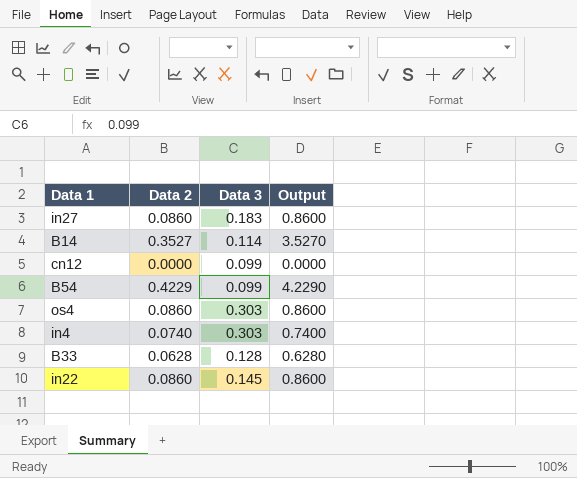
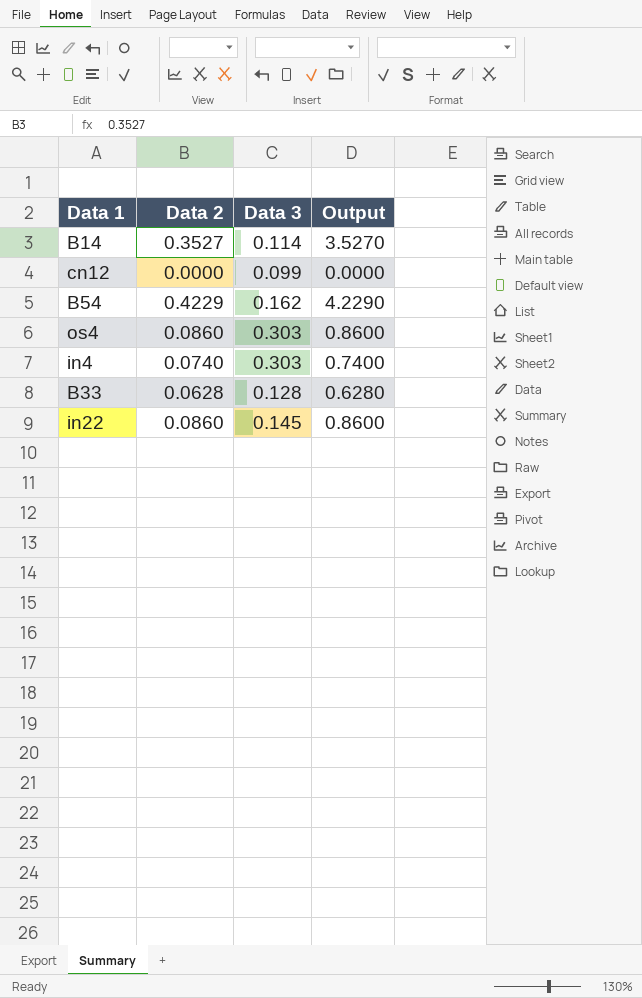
row in27: 0.0860 | 0.183 | 0.8600 -> none
B54 | Data 3: 0.099 -> 0.162

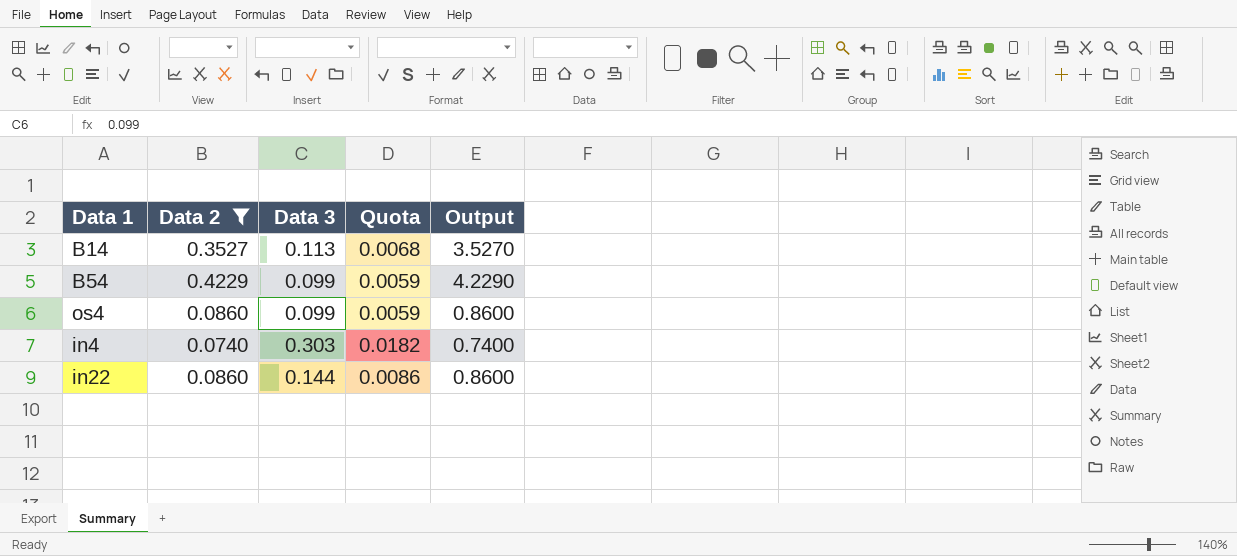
filter: none -> Data 2 >= 0.0740
column Quota | formula: none -> [Data 3] * 0.06
B14 | Data 3: 0.114 -> 0.113
B54 | Data 3: 0.162 -> 0.099
os4 | Data 3: 0.303 -> 0.099
in22 | Data 3: 0.145 -> 0.144

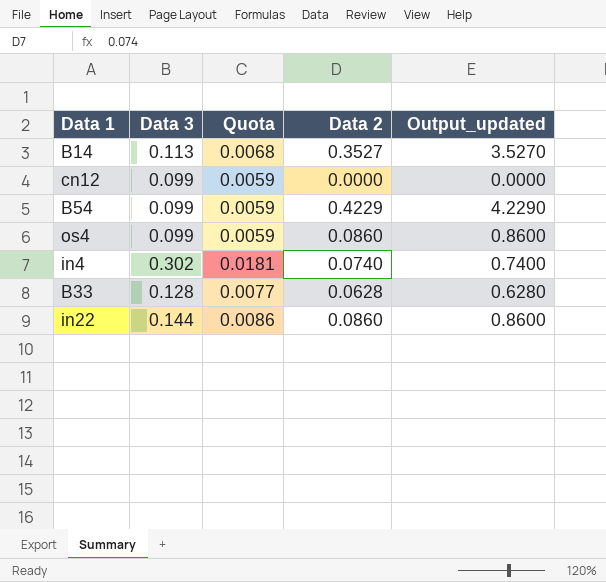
filter: Data 2 >= 0.0740 -> none
column Data 2 | position: 2 -> 4
column name: Output -> Output_updated
in4 | Data 3: 0.303 -> 0.302
in4 | Quota: 0.0182 -> 0.0181

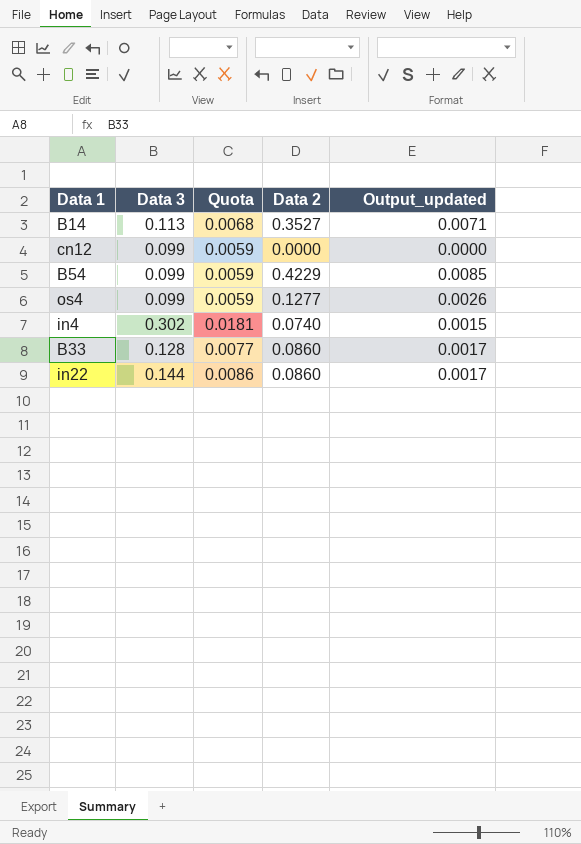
column Output_updated | formula: [Data 2] * 10 -> [Data 2] * 0.02
os4 | Data 2: 0.0860 -> 0.1277
B33 | Data 2: 0.0628 -> 0.0860

